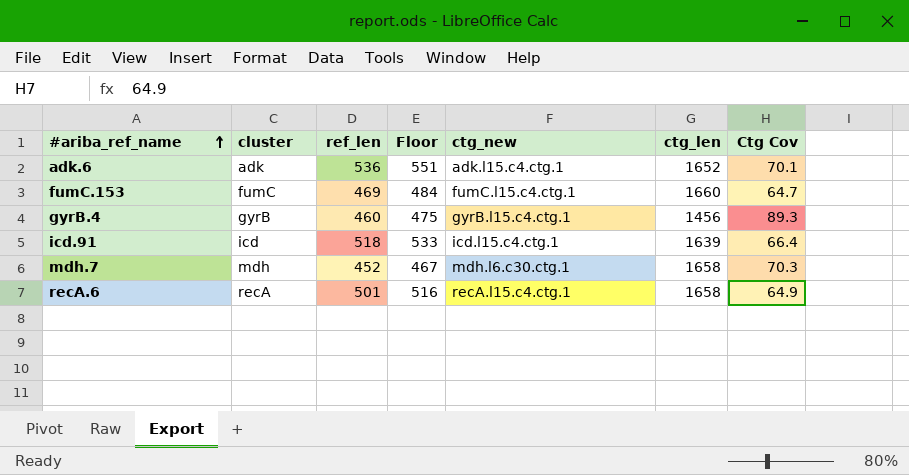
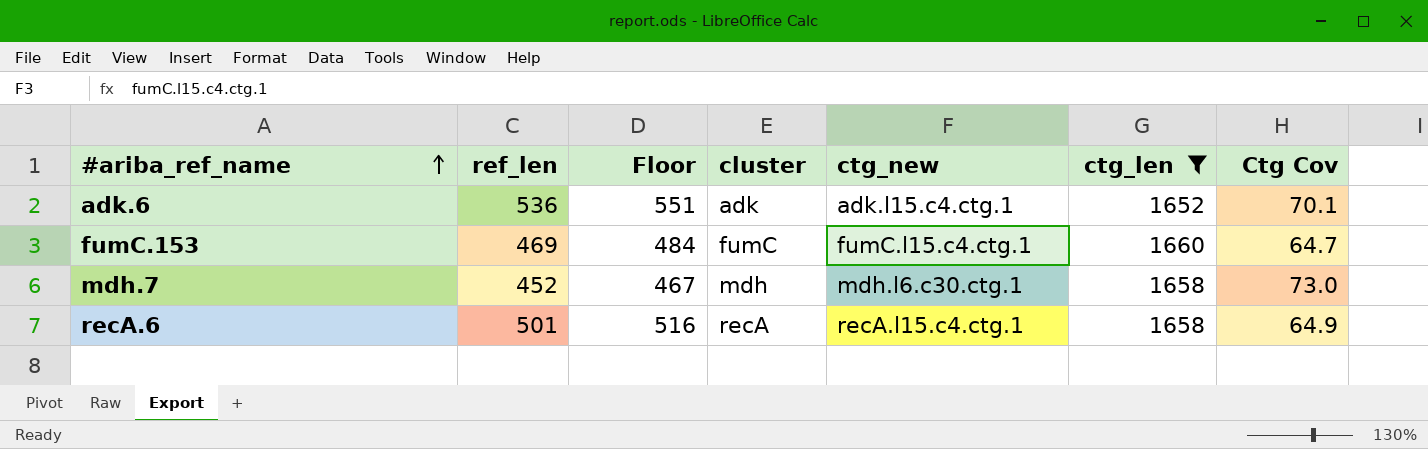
filter: none -> ctg_len >= 1652
column cluster | position: 2 -> 4
mdh.7 | Ctg Cov: 70.3 -> 73.0

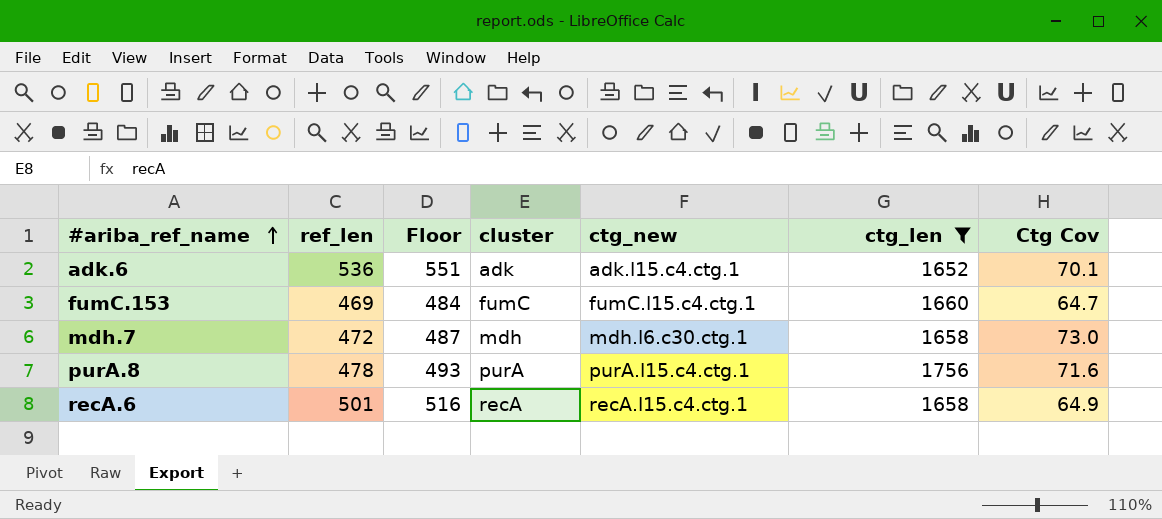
mdh.7 | ref_len: 452 -> 472
mdh.7 | Floor: 467 -> 487
row purA.8: none -> 478 | 493 | purA | purA.l15.c4.ctg.1 | 1756 | 71.6

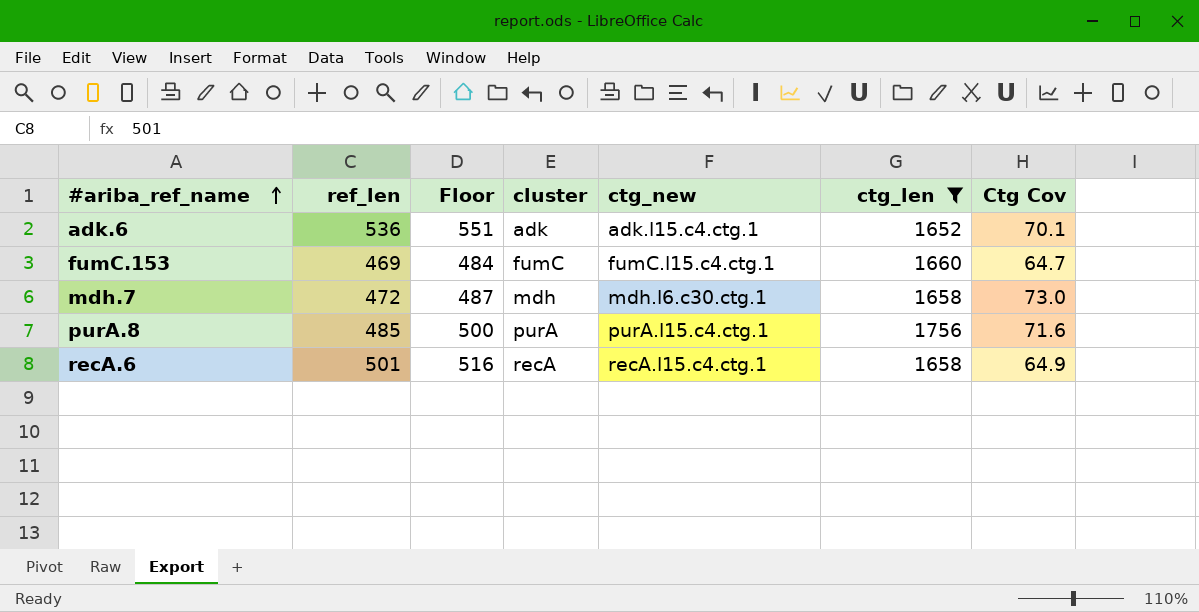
purA.8 | ref_len: 478 -> 485
purA.8 | Floor: 493 -> 500

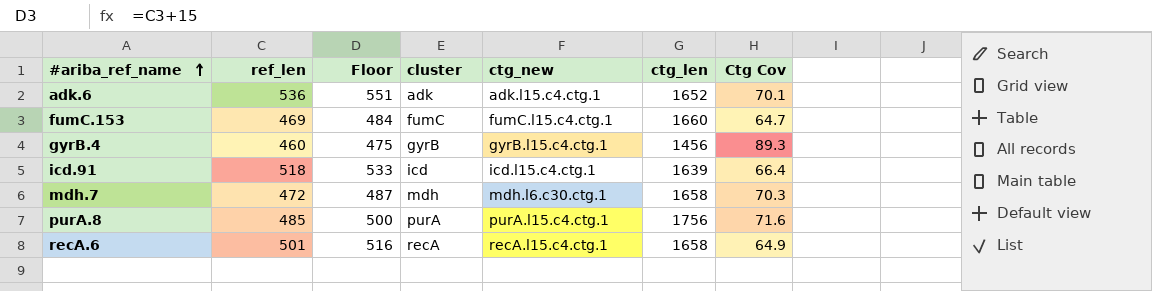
filter: ctg_len >= 1652 -> none
mdh.7 | Ctg Cov: 73.0 -> 70.3

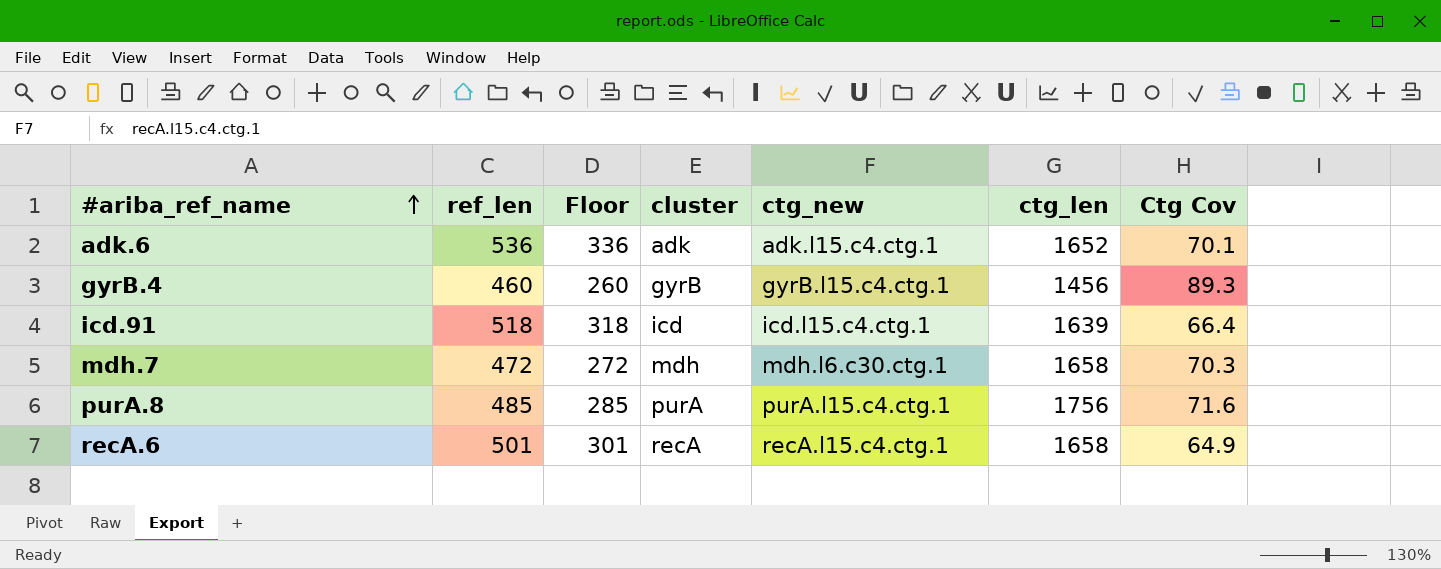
column Floor | formula: [ref_len] + 15 -> [ref_len] - 200
row fumC.153: 469 | 484 | fumC | fumC.l15.c4.ctg.1 | 1660 | 64.7 -> none

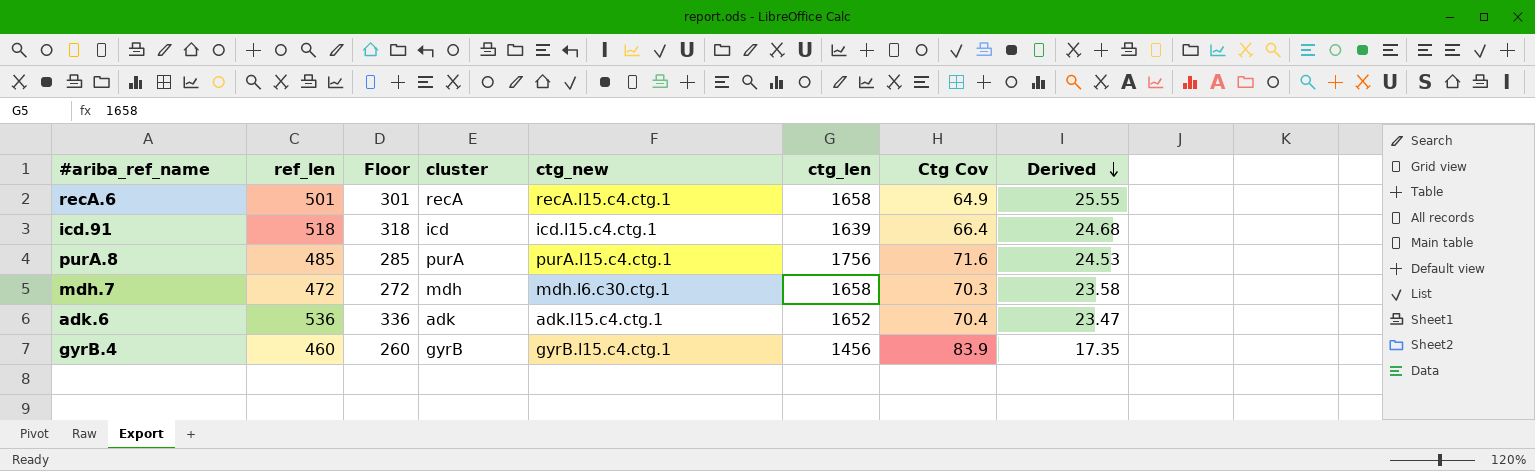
row order: #ariba_ref_name ascending -> Derived descending
column Derived | formula: none -> [ctg_len] / [Ctg Cov]
adk.6 | Ctg Cov: 70.1 -> 70.4
gyrB.4 | Ctg Cov: 89.3 -> 83.9

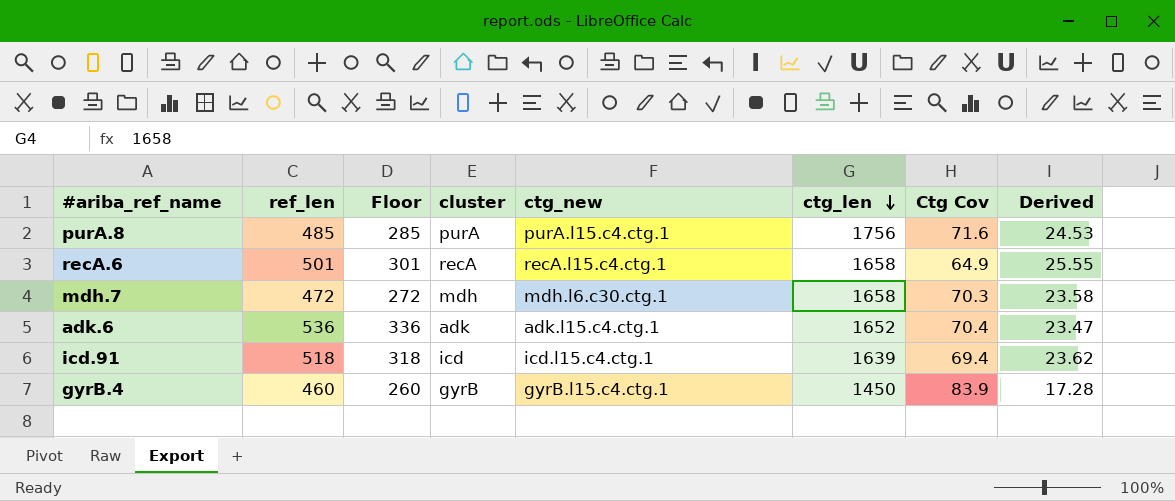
row order: Derived descending -> ctg_len descending
icd.91 | Ctg Cov: 66.4 -> 69.4
icd.91 | Derived: 24.68 -> 23.62
gyrB.4 | ctg_len: 1456 -> 1450
gyrB.4 | Derived: 17.35 -> 17.28

